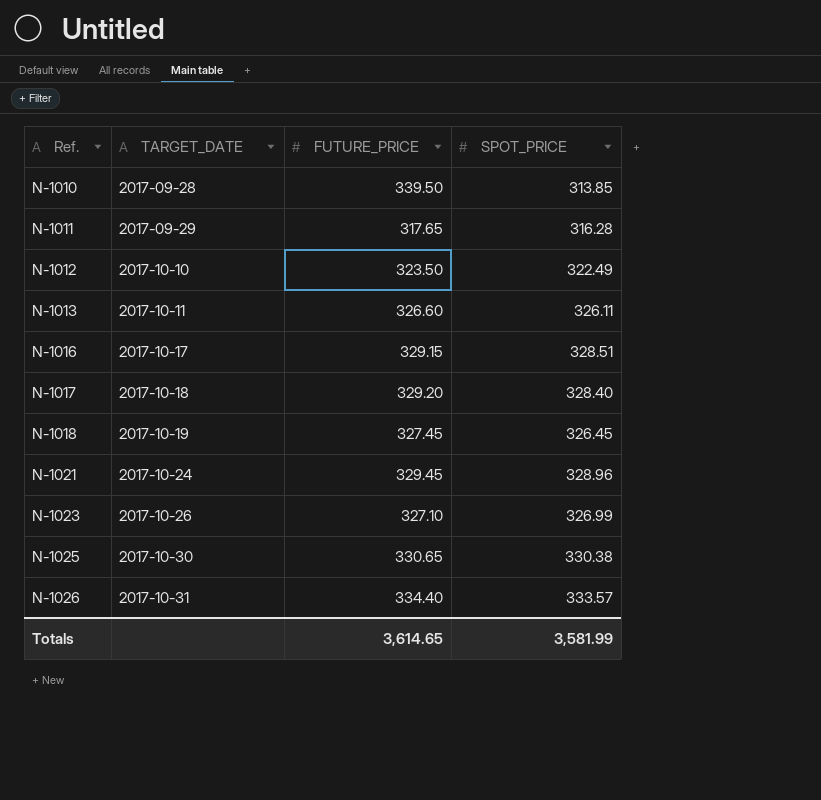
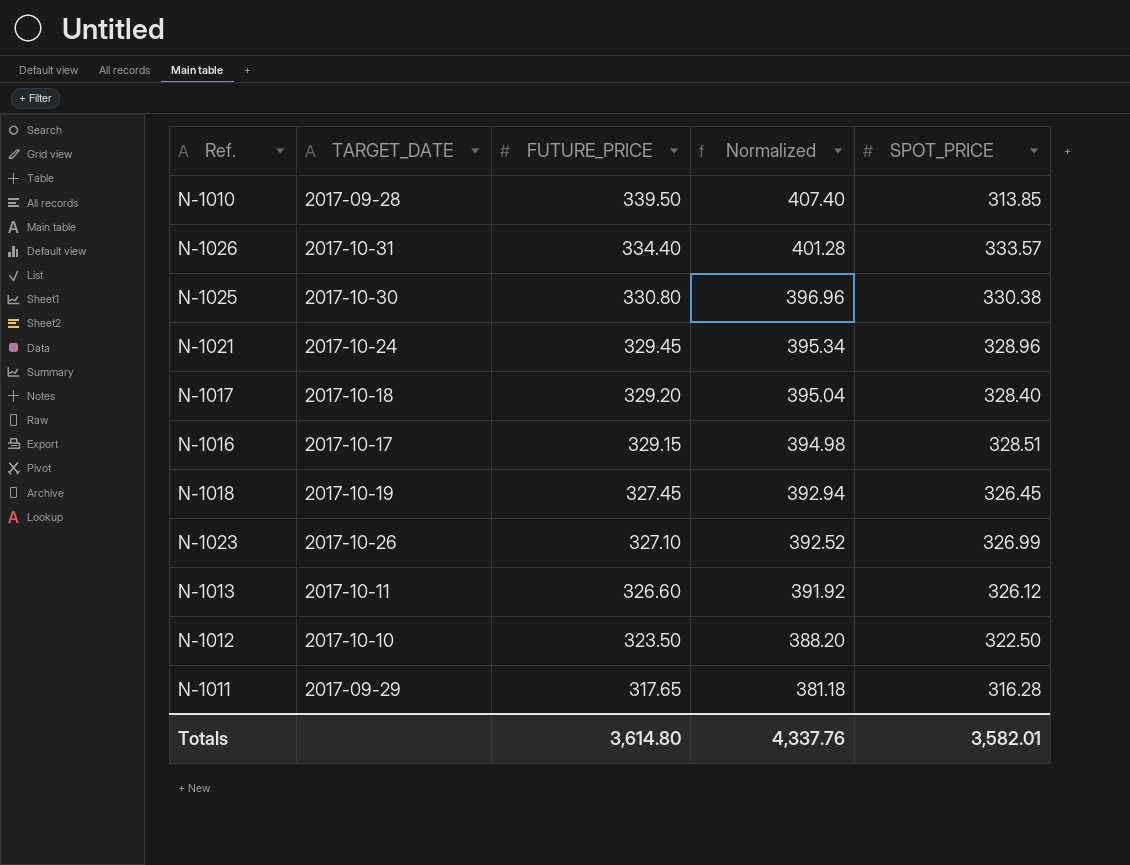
row order: Ref. ascending -> FUTURE_PRICE descending
column Normalized | formula: none -> [FUTURE_PRICE] * 1.2
N-1025 | FUTURE_PRICE: 330.65 -> 330.80
N-1013 | SPOT_PRICE: 326.11 -> 326.12
N-1012 | SPOT_PRICE: 322.49 -> 322.50
Totals | FUTURE_PRICE: 3,614.65 -> 3,614.80
Totals | SPOT_PRICE: 3,581.99 -> 3,582.01

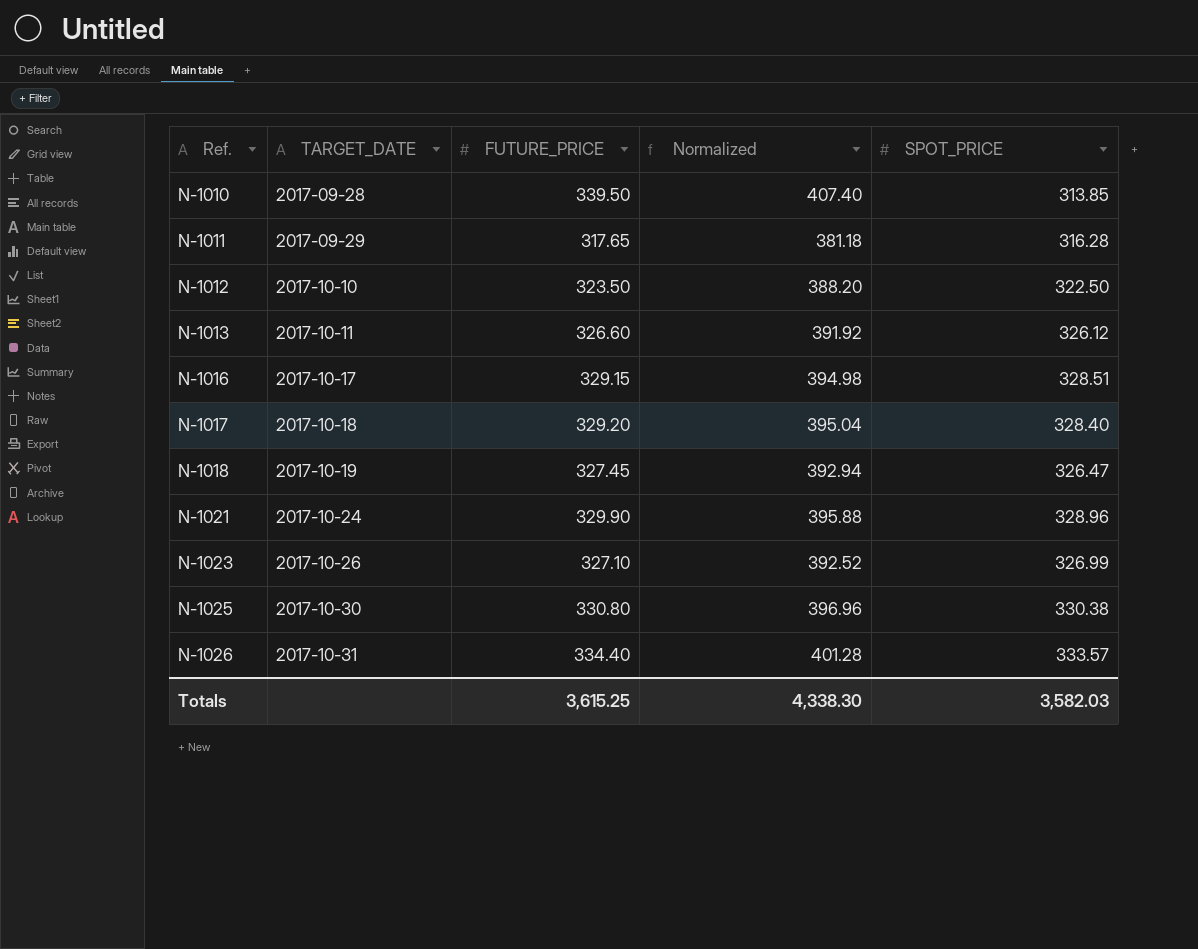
row order: FUTURE_PRICE descending -> Ref. ascending
N-1018 | SPOT_PRICE: 326.45 -> 326.47
N-1021 | FUTURE_PRICE: 329.45 -> 329.90
N-1021 | Normalized: 395.34 -> 395.88
Totals | FUTURE_PRICE: 3,614.80 -> 3,615.25
Totals | Normalized: 4,337.76 -> 4,338.30
Totals | SPOT_PRICE: 3,582.01 -> 3,582.03

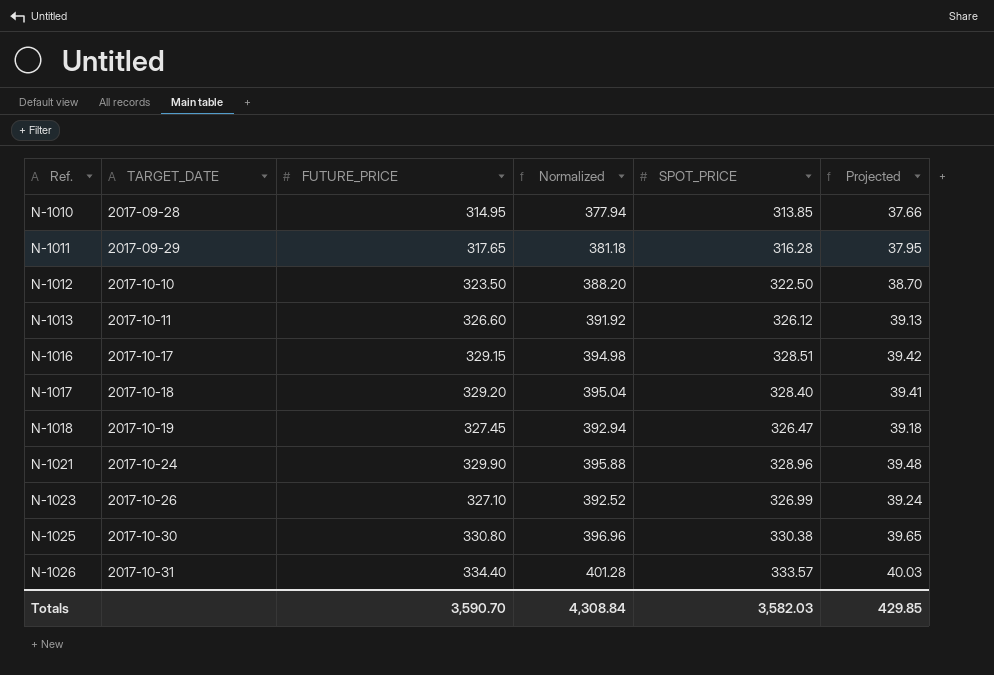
column Projected | formula: none -> [SPOT_PRICE] * 0.12
N-1010 | FUTURE_PRICE: 339.50 -> 314.95
N-1010 | Normalized: 407.40 -> 377.94
Totals | FUTURE_PRICE: 3,615.25 -> 3,590.70
Totals | Normalized: 4,338.30 -> 4,308.84

